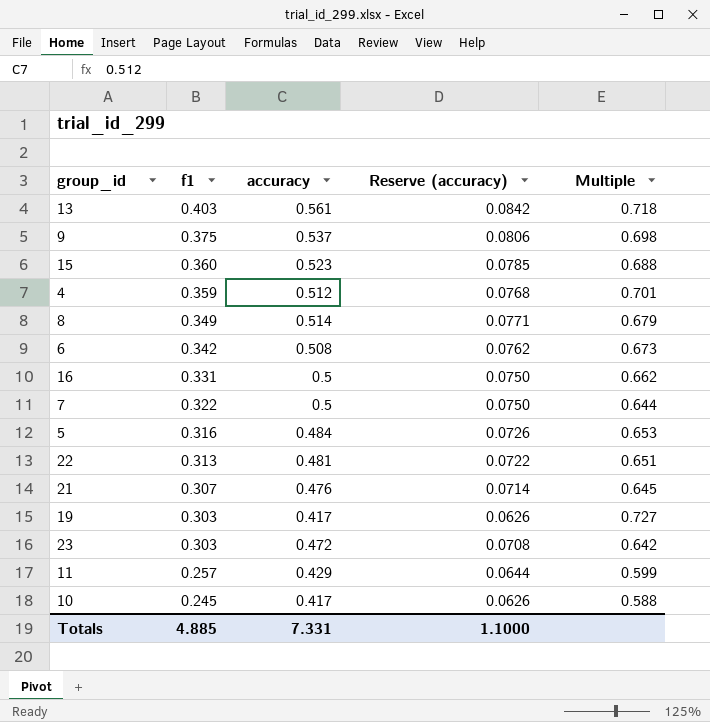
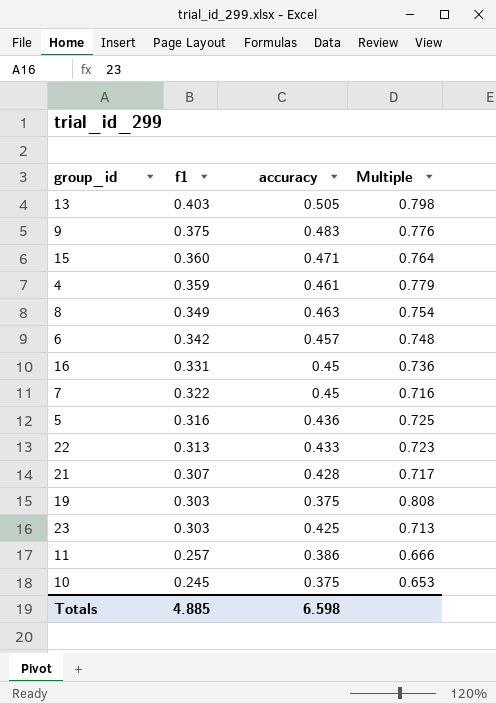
column Reserve (accuracy) | formula: [accuracy] * 0.15 -> none
13 | accuracy: 0.561 -> 0.505
13 | Multiple: 0.718 -> 0.798
9 | accuracy: 0.537 -> 0.483
9 | Multiple: 0.698 -> 0.776
15 | accuracy: 0.523 -> 0.471
15 | Multiple: 0.688 -> 0.764
4 | accuracy: 0.512 -> 0.461
4 | Multiple: 0.701 -> 0.779
8 | accuracy: 0.514 -> 0.463
8 | Multiple: 0.679 -> 0.754
6 | accuracy: 0.508 -> 0.457
6 | Multiple: 0.673 -> 0.748
16 | accuracy: 0.5 -> 0.45
16 | Multiple: 0.662 -> 0.736
7 | accuracy: 0.5 -> 0.45
7 | Multiple: 0.644 -> 0.716
5 | accuracy: 0.484 -> 0.436
5 | Multiple: 0.653 -> 0.725
22 | accuracy: 0.481 -> 0.433
22 | Multiple: 0.651 -> 0.723
21 | accuracy: 0.476 -> 0.428
21 | Multiple: 0.645 -> 0.717
19 | accuracy: 0.417 -> 0.375
19 | Multiple: 0.727 -> 0.808
23 | accuracy: 0.472 -> 0.425
23 | Multiple: 0.642 -> 0.713
11 | accuracy: 0.429 -> 0.386
11 | Multiple: 0.599 -> 0.666
10 | accuracy: 0.417 -> 0.375
10 | Multiple: 0.588 -> 0.653
Totals | accuracy: 7.331 -> 6.598

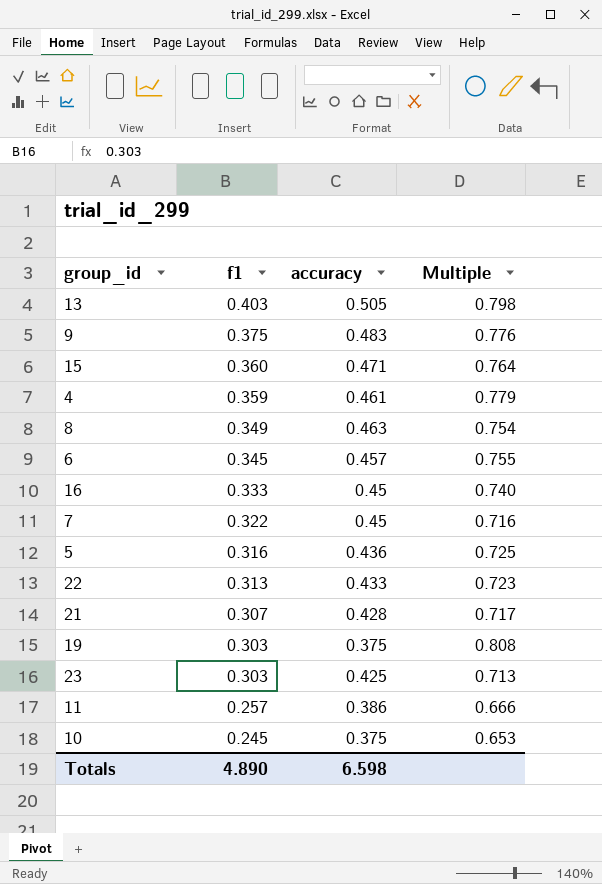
6 | f1: 0.342 -> 0.345
6 | Multiple: 0.748 -> 0.755
16 | f1: 0.331 -> 0.333
16 | Multiple: 0.736 -> 0.740
Totals | f1: 4.885 -> 4.890

